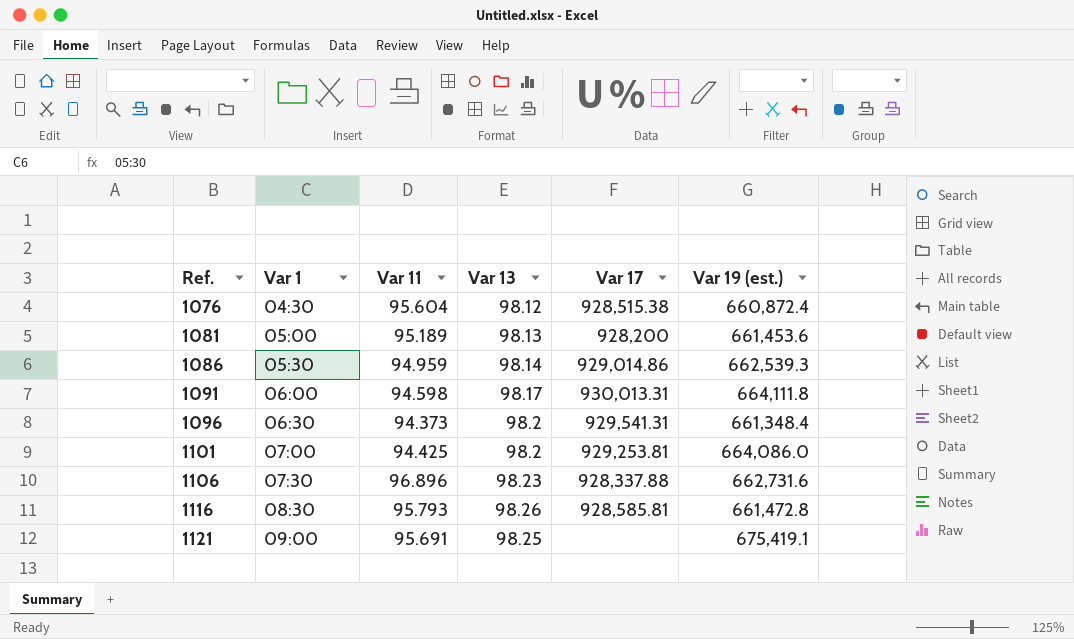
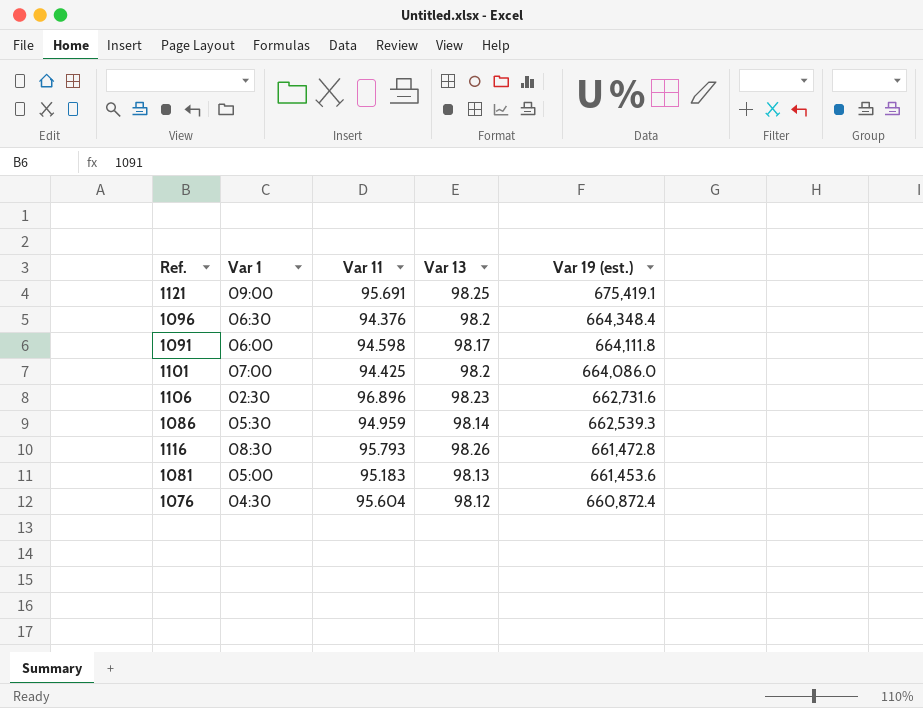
row order: Ref. ascending -> Var 19 (est.) descending
column Var 17 | position: 5 -> none
1096 | Var 11: 94.373 -> 94.376
1096 | Var 19 (est.): 661,348.4 -> 664,348.4
1106 | Var 1: 07:30 -> 02:30
1081 | Var 11: 95.189 -> 95.183

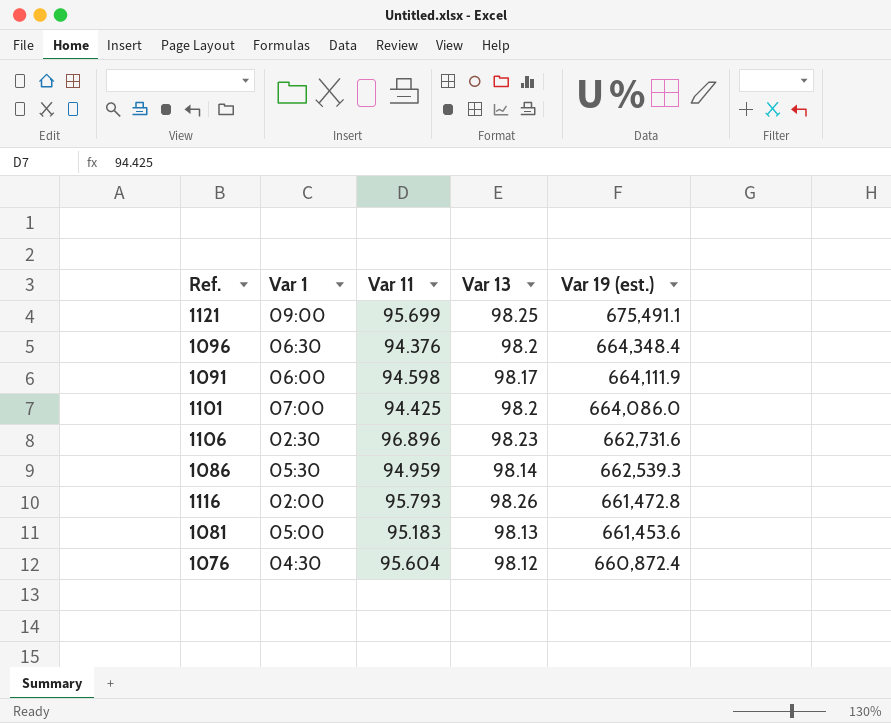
1121 | Var 11: 95.691 -> 95.699
1121 | Var 19 (est.): 675,419.1 -> 675,491.1
1091 | Var 19 (est.): 664,111.8 -> 664,111.9
1116 | Var 1: 08:30 -> 02:00

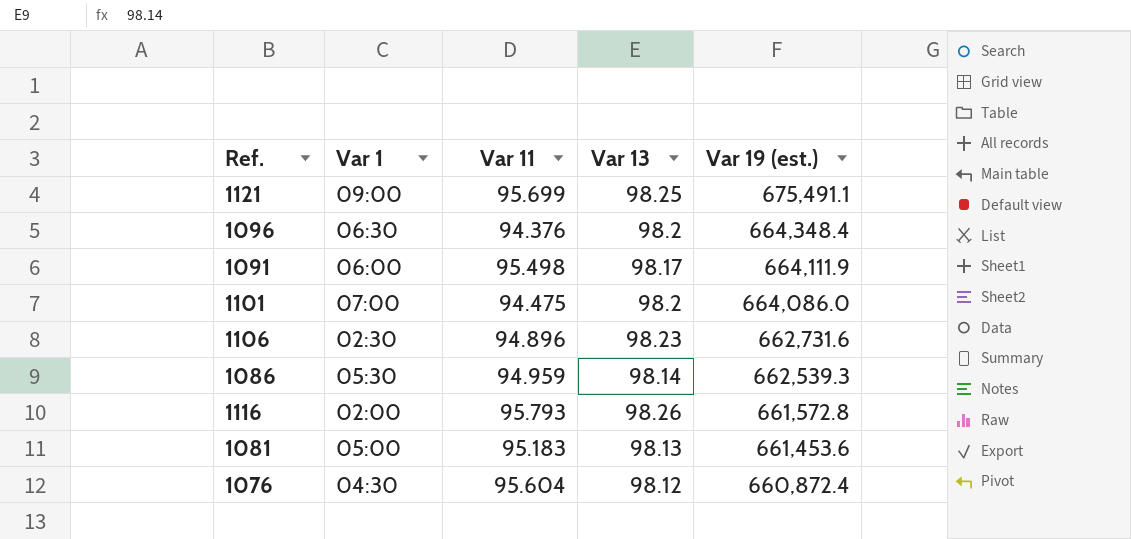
1091 | Var 11: 94.598 -> 95.498
1101 | Var 11: 94.425 -> 94.475
1106 | Var 11: 96.896 -> 94.896
1116 | Var 19 (est.): 661,472.8 -> 661,572.8

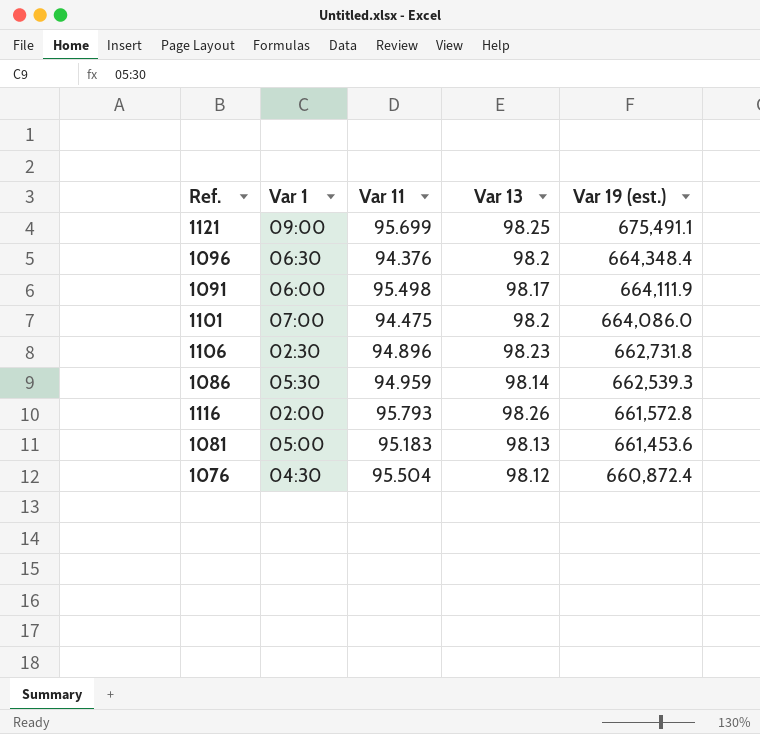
1106 | Var 19 (est.): 662,731.6 -> 662,731.8
1076 | Var 11: 95.604 -> 95.504

